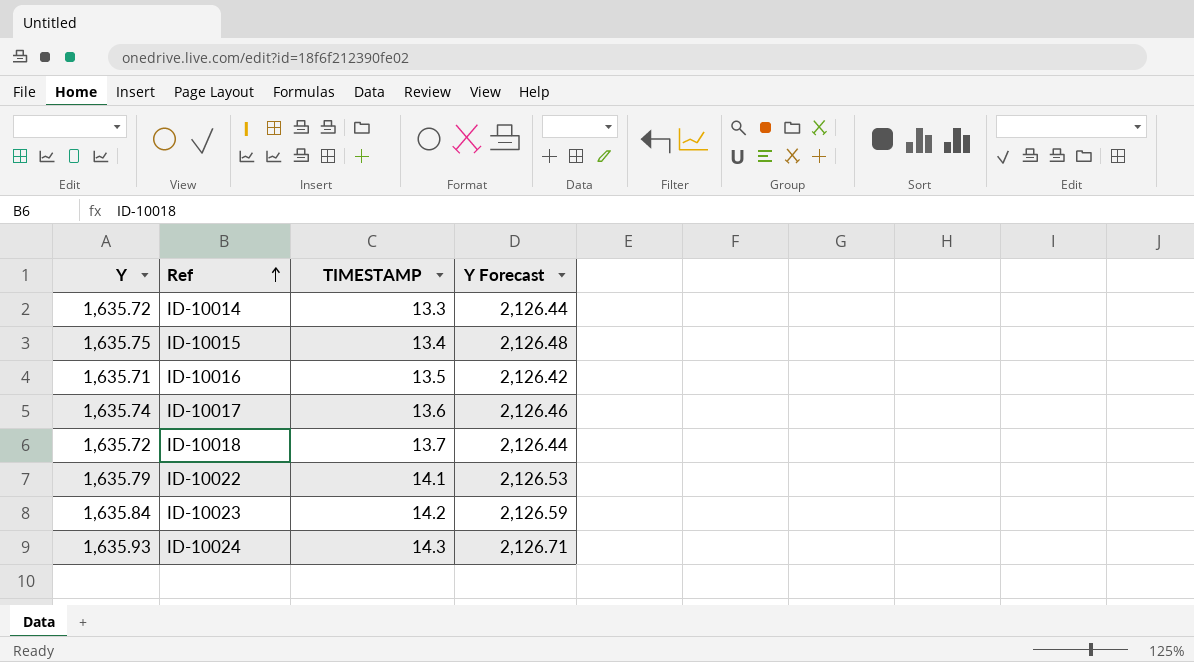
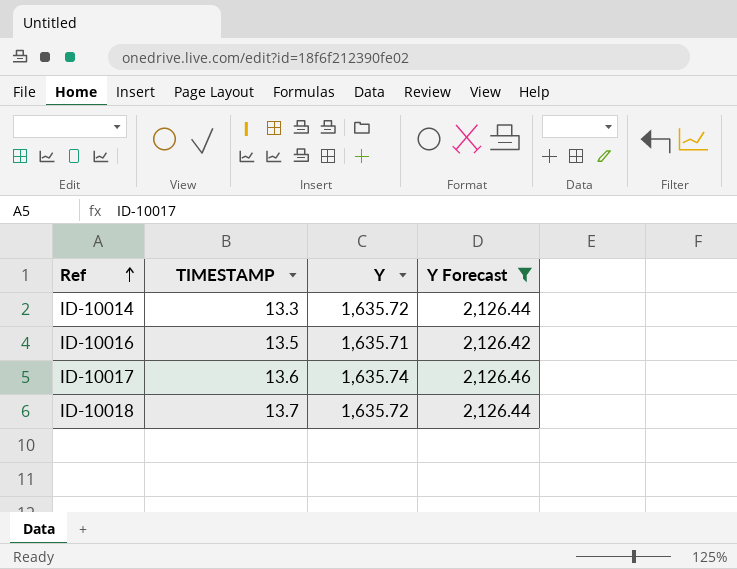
filter: none -> Y Forecast <= 2,126.46
column Y | position: 1 -> 3

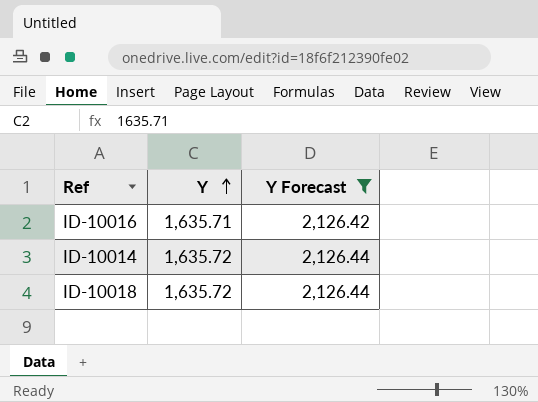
row order: Ref ascending -> Y ascending
column TIMESTAMP | position: 2 -> none
row ID-10017: 13.6 | 1,635.74 | 2,126.46 -> none

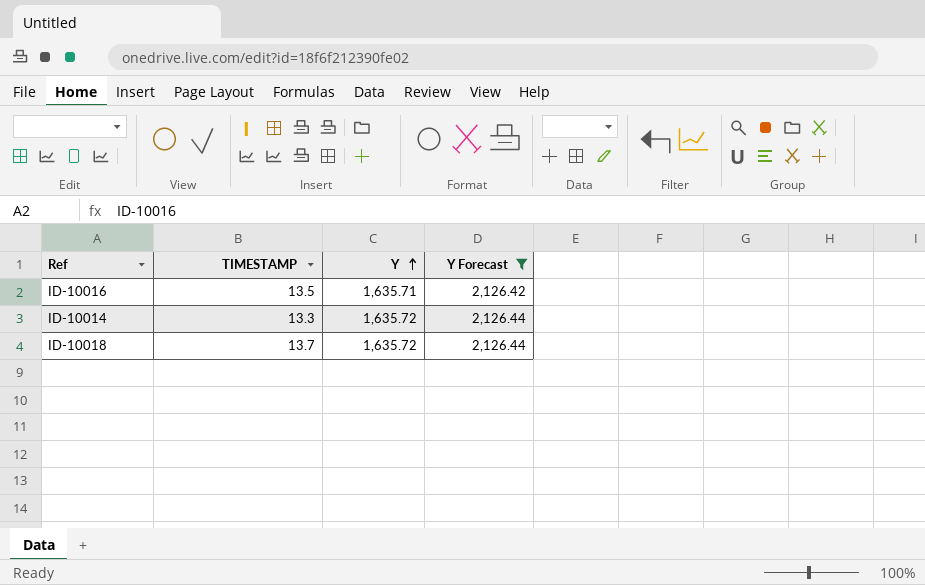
column TIMESTAMP | position: none -> 2

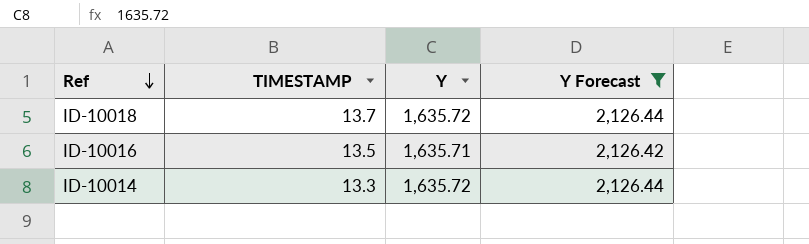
row order: Y ascending -> Ref descending

